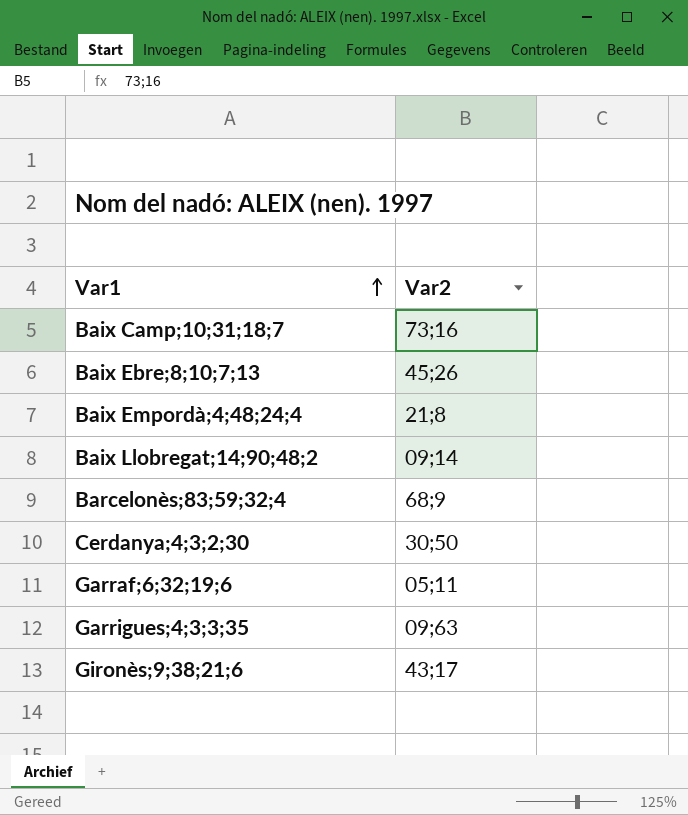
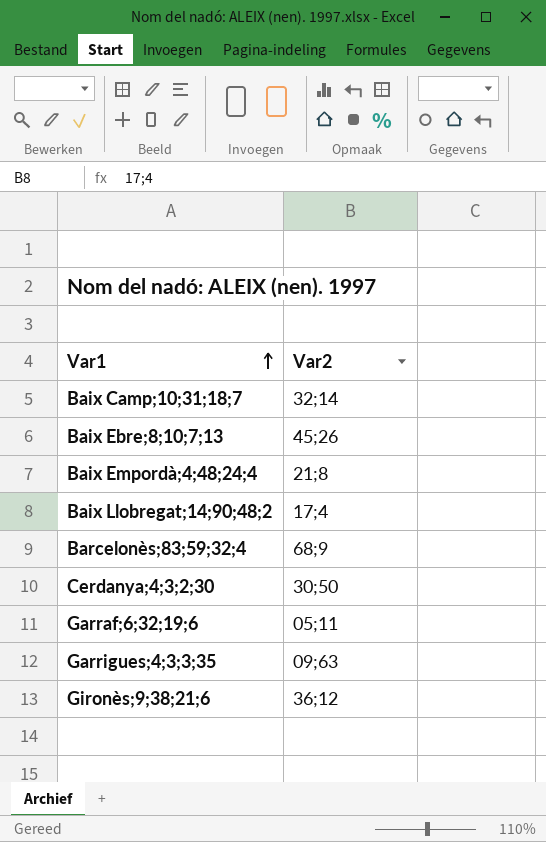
Baix Camp;10;31;18;7 | Var2: 73;16 -> 32;14
Baix Llobregat;14;90;48;2 | Var2: 09;14 -> 17;4
Gironès;9;38;21;6 | Var2: 43;17 -> 36;12

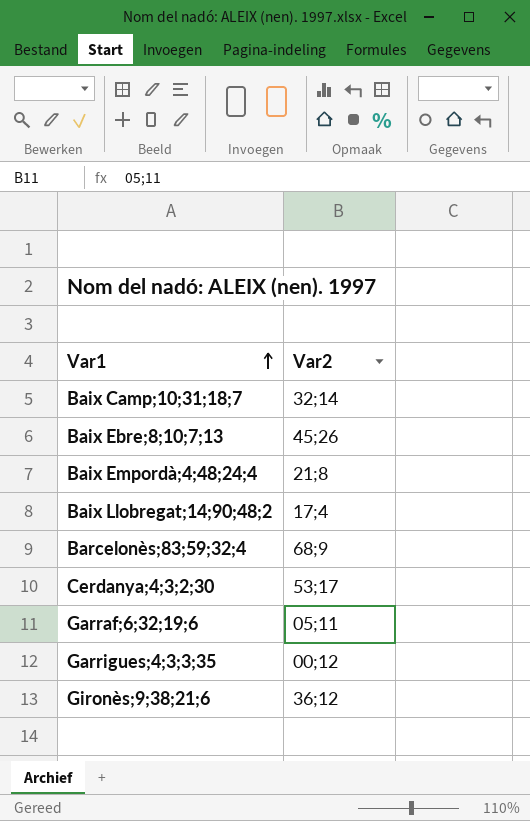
Cerdanya;4;3;2;30 | Var2: 30;50 -> 53;17
Garrigues;4;3;3;35 | Var2: 09;63 -> 00;12

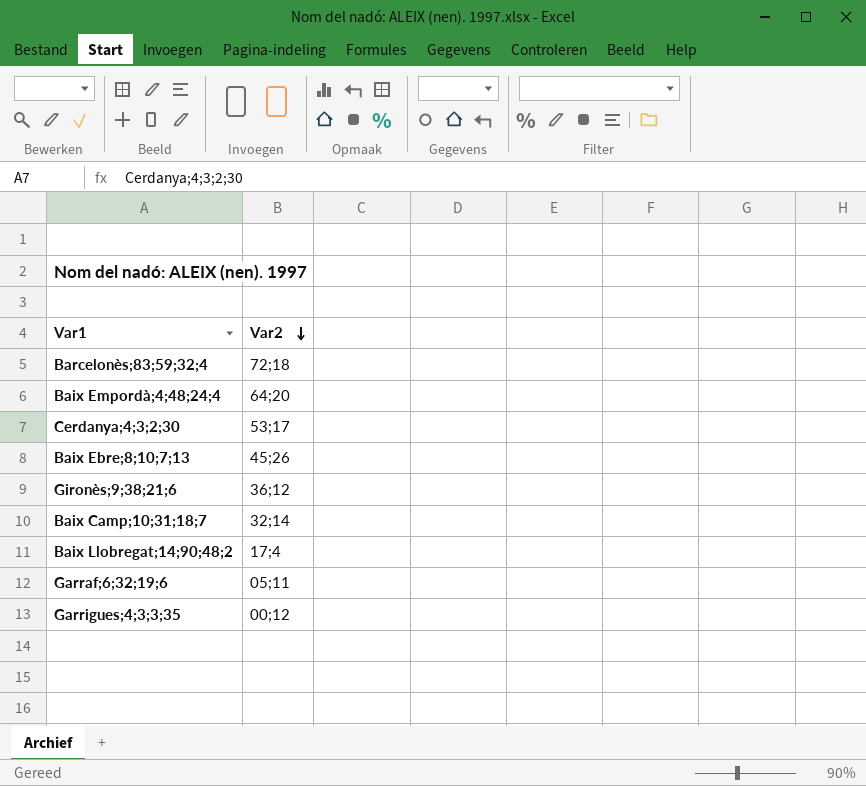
row order: Var1 ascending -> Var2 descending
Barcelonès;83;59;32;4 | Var2: 68;9 -> 72;18
Baix Empordà;4;48;24;4 | Var2: 21;8 -> 64;20

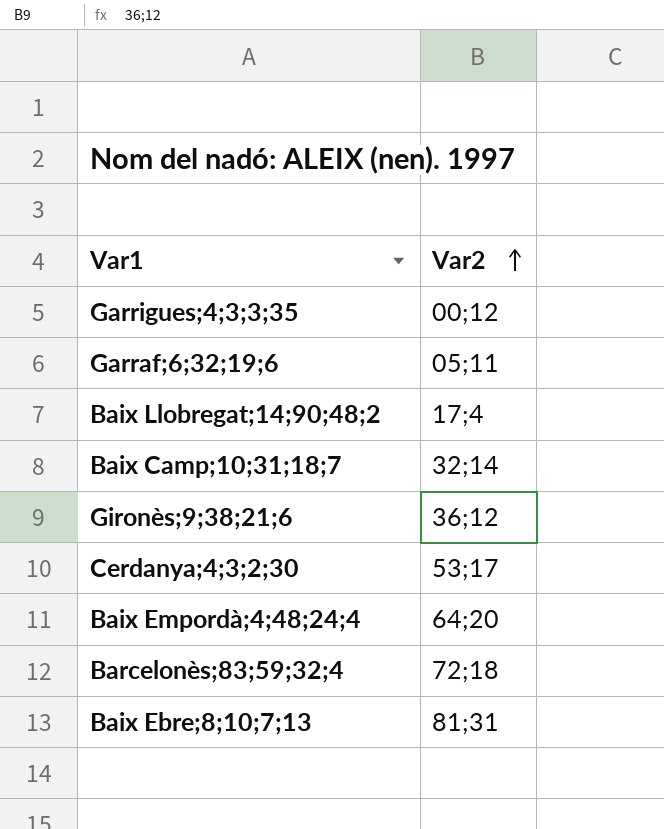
row order: Var2 descending -> Var2 ascending
Baix Ebre;8;10;7;13 | Var2: 45;26 -> 81;31

